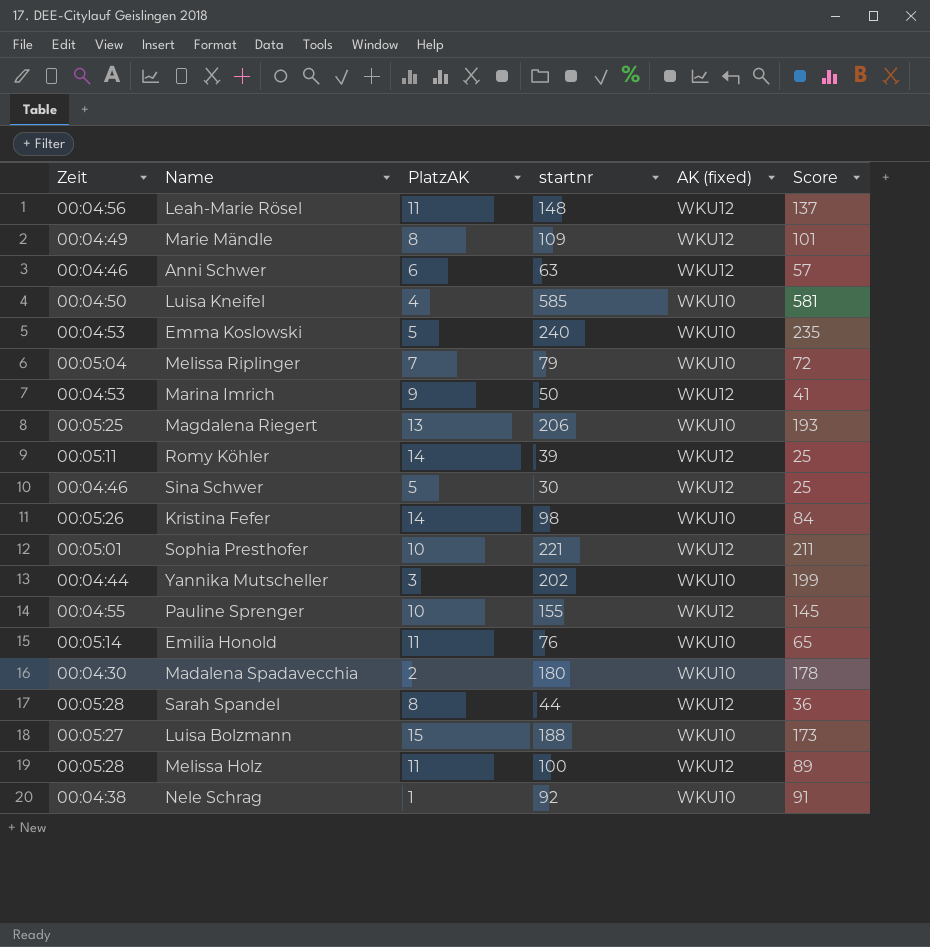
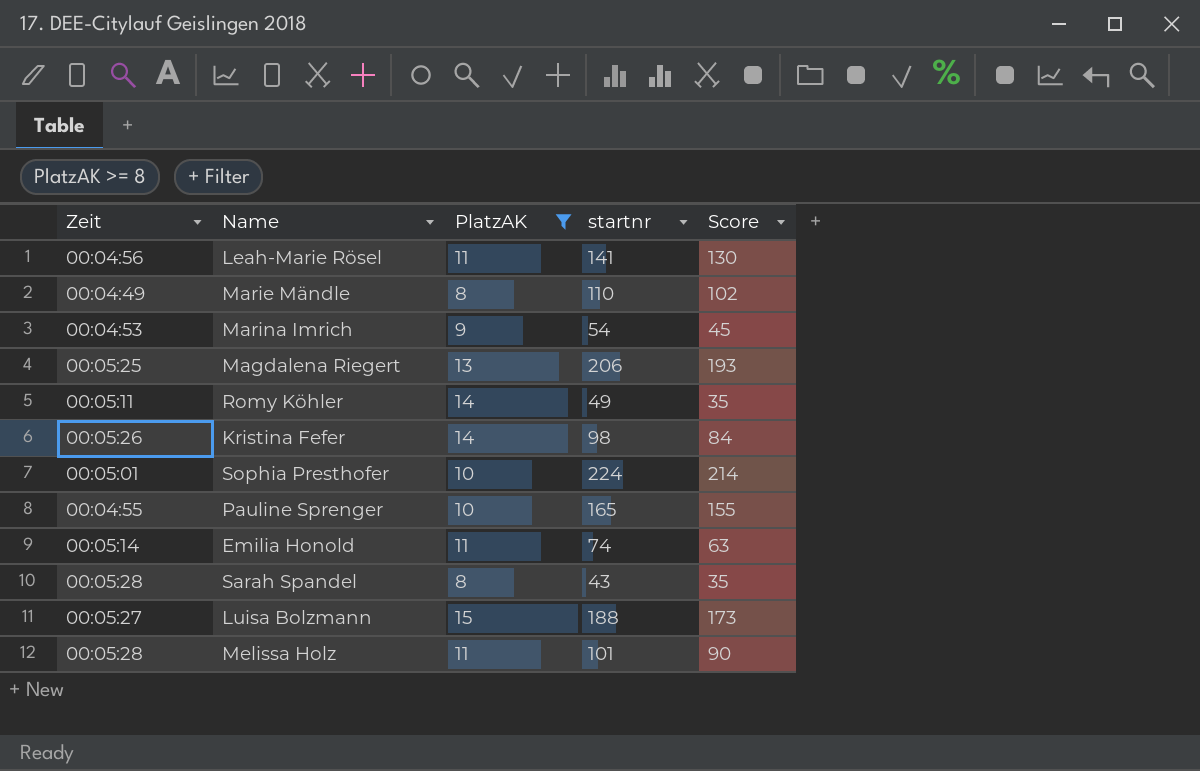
filter: none -> PlatzAK >= 8
column AK (fixed) | position: 5 -> none
Leah-Marie Rösel | startnr: 148 -> 141
Leah-Marie Rösel | Score: 137 -> 130
Marie Mändle | startnr: 109 -> 110
Marie Mändle | Score: 101 -> 102
Marina Imrich | startnr: 50 -> 54
Marina Imrich | Score: 41 -> 45
Romy Köhler | startnr: 39 -> 49
Romy Köhler | Score: 25 -> 35
Sophia Presthofer | startnr: 221 -> 224
Sophia Presthofer | Score: 211 -> 214
Pauline Sprenger | startnr: 155 -> 165
Pauline Sprenger | Score: 145 -> 155
Emilia Honold | startnr: 76 -> 74
Emilia Honold | Score: 65 -> 63
Sarah Spandel | startnr: 44 -> 43
Sarah Spandel | Score: 36 -> 35
Melissa Holz | startnr: 100 -> 101
Melissa Holz | Score: 89 -> 90

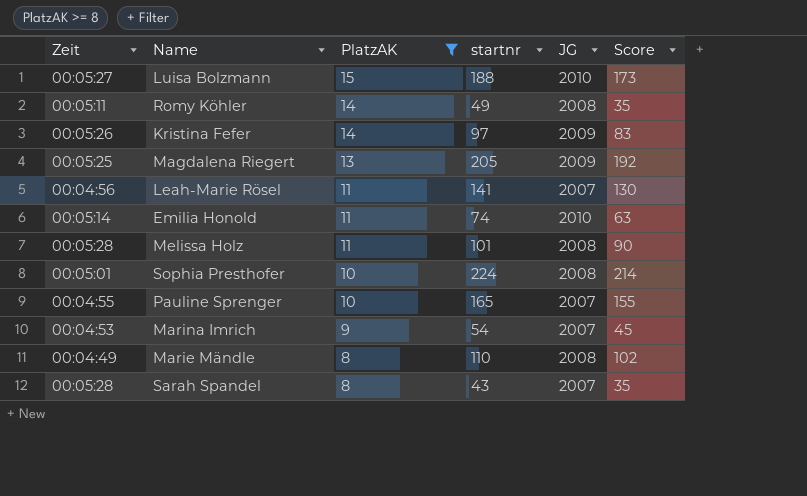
row order: none -> PlatzAK descending
column JG | position: none -> 5
Kristina Fefer | startnr: 98 -> 97
Kristina Fefer | Score: 84 -> 83
Magdalena Riegert | startnr: 206 -> 205
Magdalena Riegert | Score: 193 -> 192

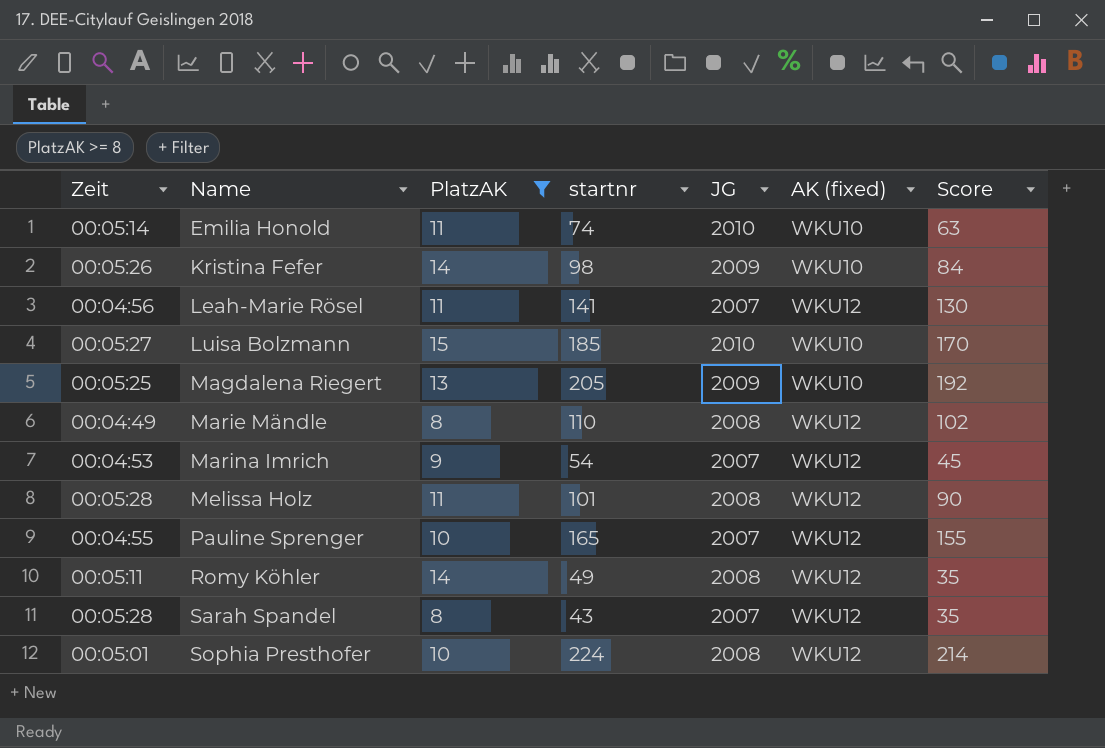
row order: PlatzAK descending -> Name ascending
column AK (fixed) | position: none -> 6
Kristina Fefer | startnr: 97 -> 98
Kristina Fefer | Score: 83 -> 84
Luisa Bolzmann | startnr: 188 -> 185
Luisa Bolzmann | Score: 173 -> 170

